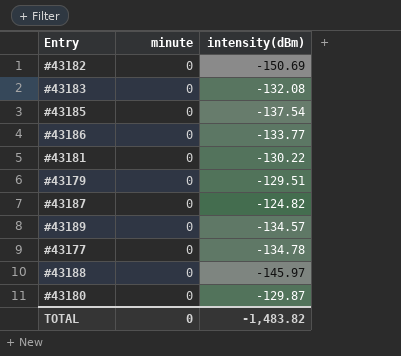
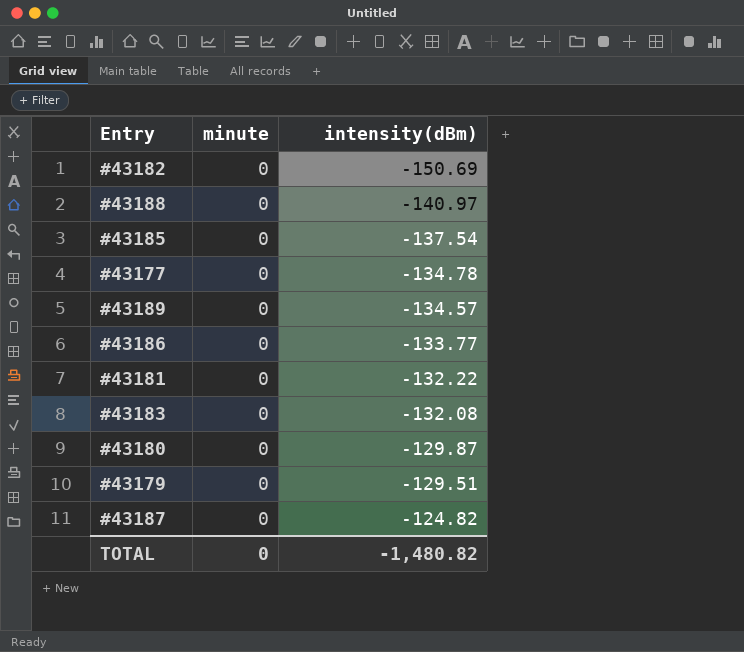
row order: none -> intensity(dBm) ascending
#43188 | intensity(dBm): -145.97 -> -140.97
#43181 | intensity(dBm): -130.22 -> -132.22
TOTAL | intensity(dBm): -1,483.82 -> -1,480.82

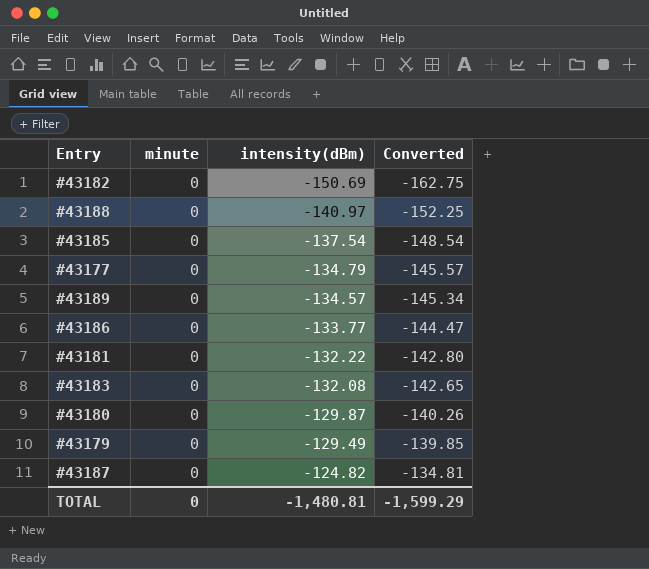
column Converted | formula: none -> [intensity(dBm)] * 1.08
#43177 | intensity(dBm): -134.78 -> -134.79
#43179 | intensity(dBm): -129.51 -> -129.49
TOTAL | intensity(dBm): -1,480.82 -> -1,480.81

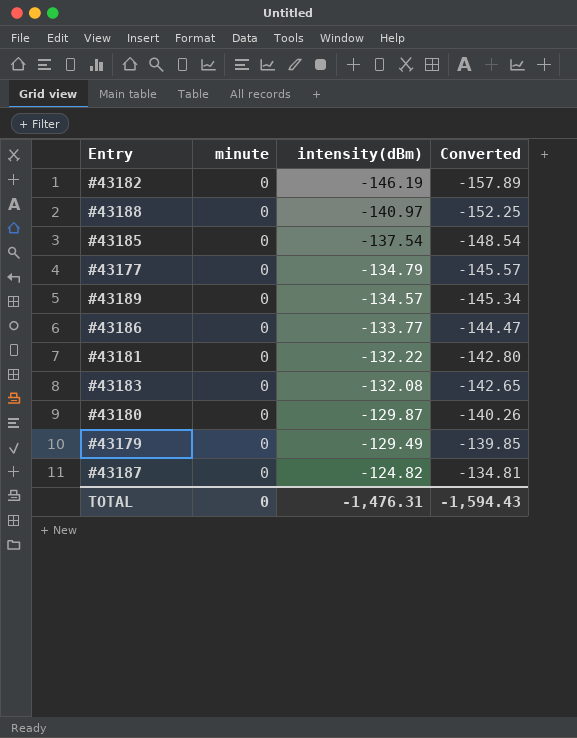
#43182 | intensity(dBm): -150.69 -> -146.19
#43182 | Converted: -162.75 -> -157.89
TOTAL | intensity(dBm): -1,480.81 -> -1,476.31
TOTAL | Converted: -1,599.29 -> -1,594.43

